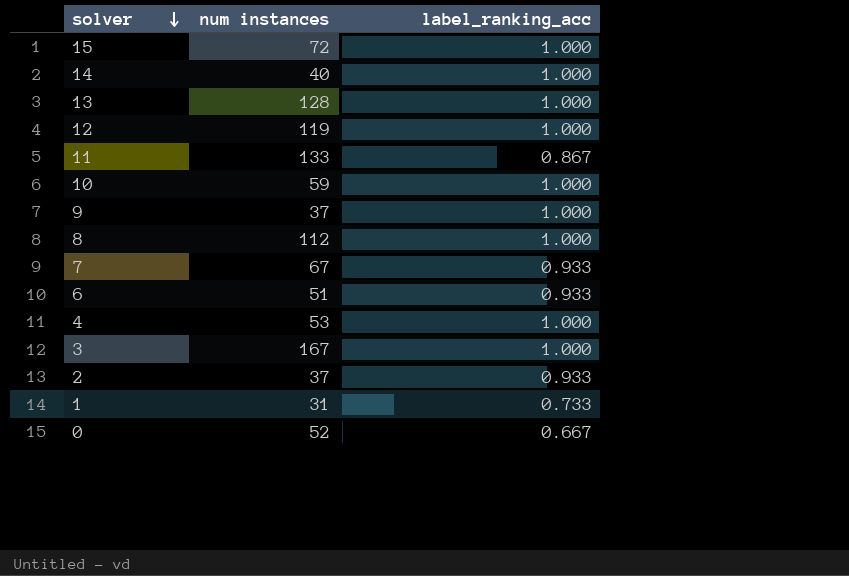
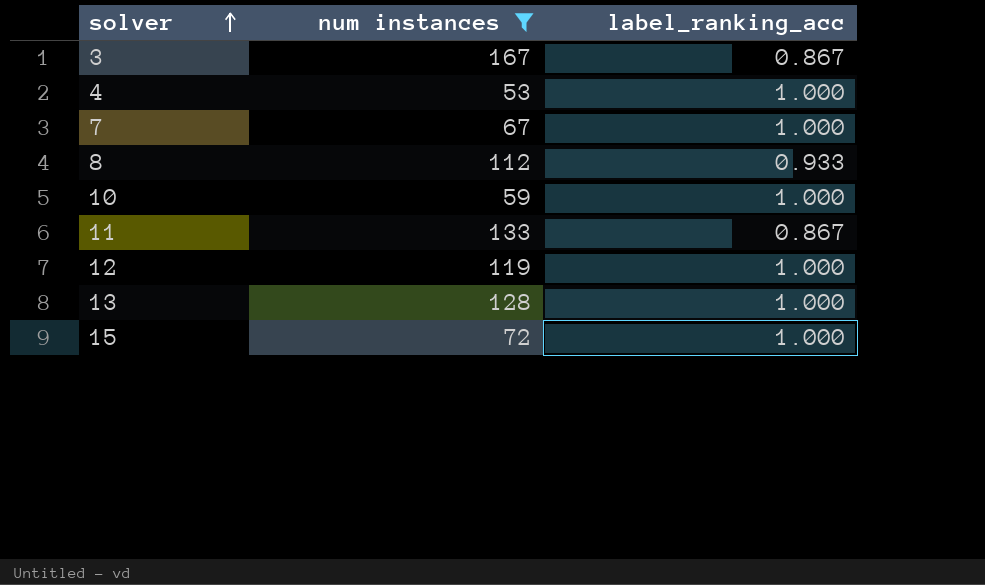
filter: none -> num instances >= 53
row order: solver descending -> solver ascending
3 | label_ranking_acc: 1.000 -> 0.867
7 | label_ranking_acc: 0.933 -> 1.000
8 | label_ranking_acc: 1.000 -> 0.933

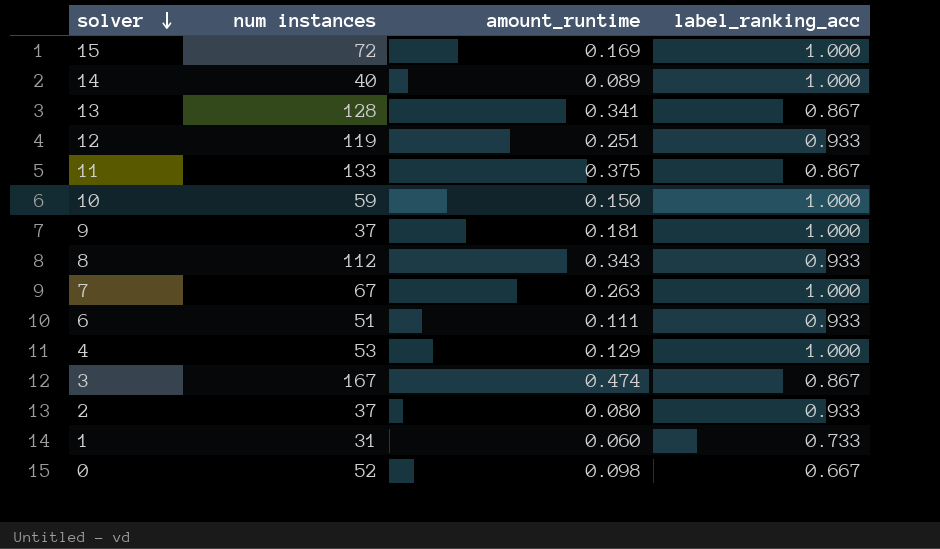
filter: num instances >= 53 -> none
row order: solver ascending -> solver descending
column amount_runtime | position: none -> 3
13 | label_ranking_acc: 1.000 -> 0.867
12 | label_ranking_acc: 1.000 -> 0.933

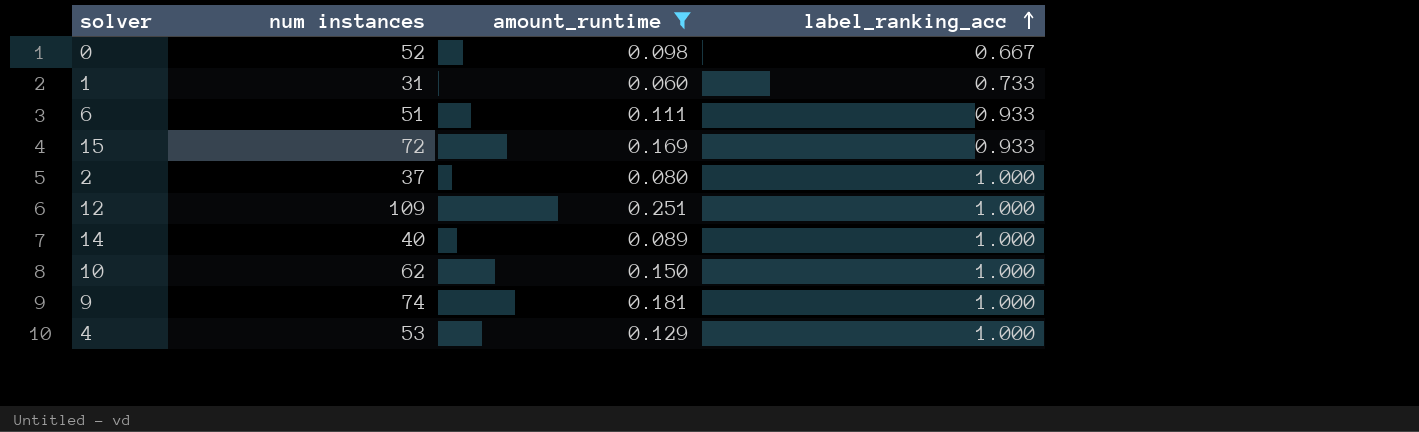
filter: none -> amount_runtime <= 0.251
row order: solver descending -> label_ranking_acc ascending
15 | label_ranking_acc: 1.000 -> 0.933
2 | label_ranking_acc: 0.933 -> 1.000
12 | num instances: 119 -> 109
12 | label_ranking_acc: 0.933 -> 1.000
10 | num instances: 59 -> 62
9 | num instances: 37 -> 74

